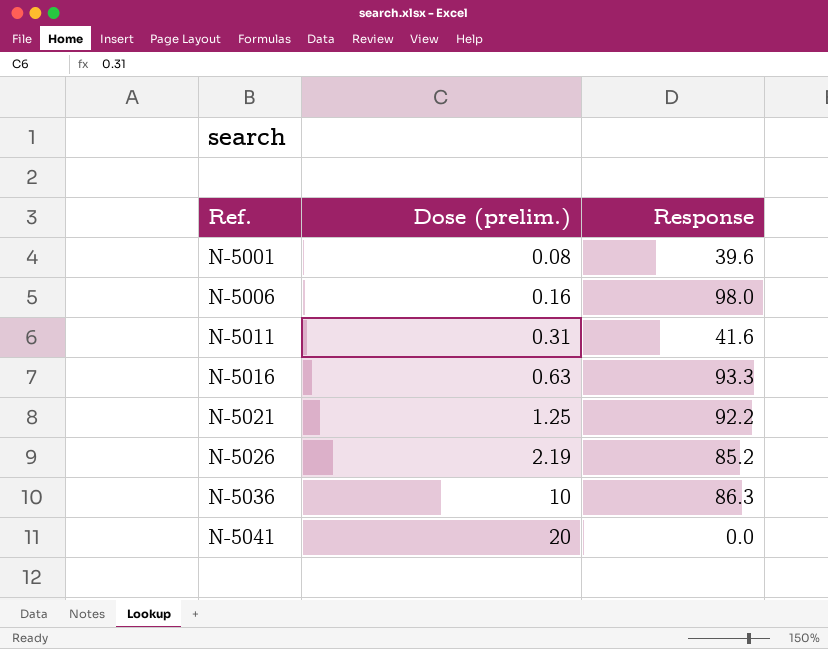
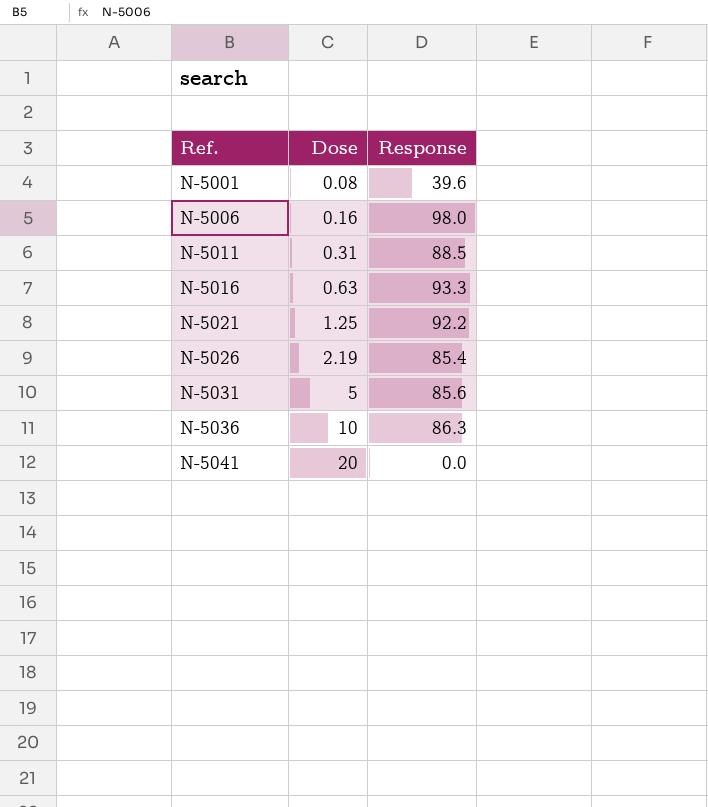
column name: Dose (prelim.) -> Dose
N-5011 | Response: 41.6 -> 88.5
N-5026 | Response: 85.2 -> 85.4
row N-5031: none -> 5 | 85.6

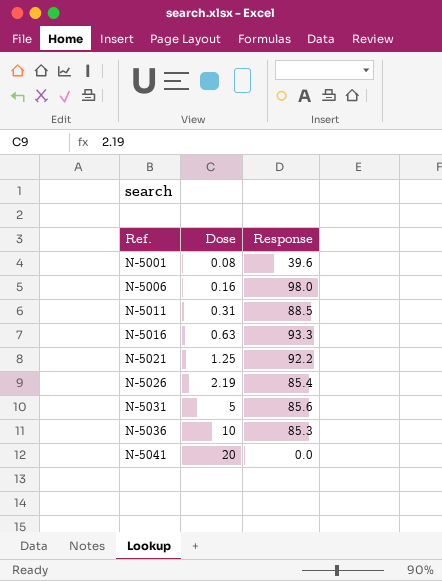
N-5036 | Response: 86.3 -> 85.3

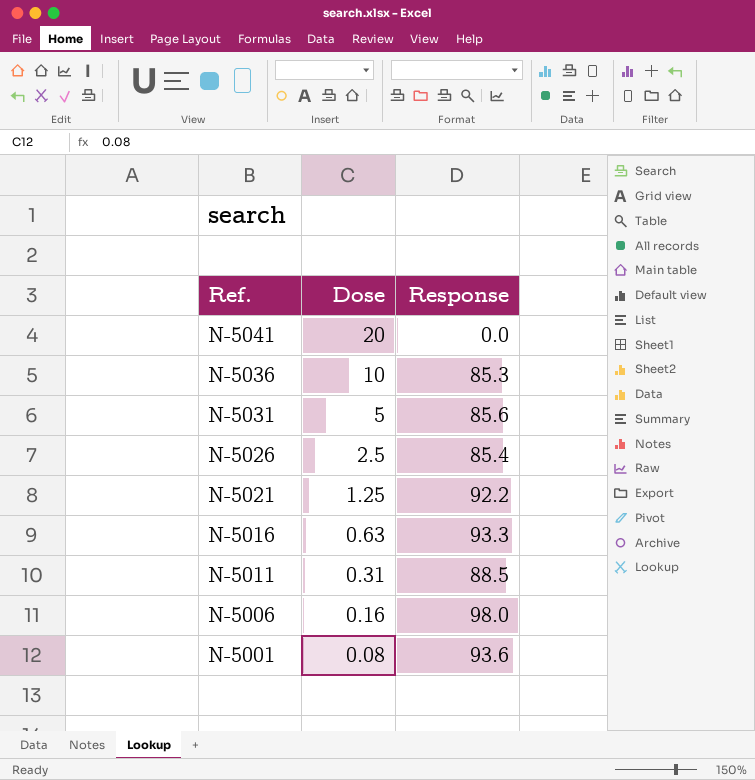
row order: Ref. ascending -> Ref. descending
N-5026 | Dose: 2.19 -> 2.5
N-5001 | Response: 39.6 -> 93.6

